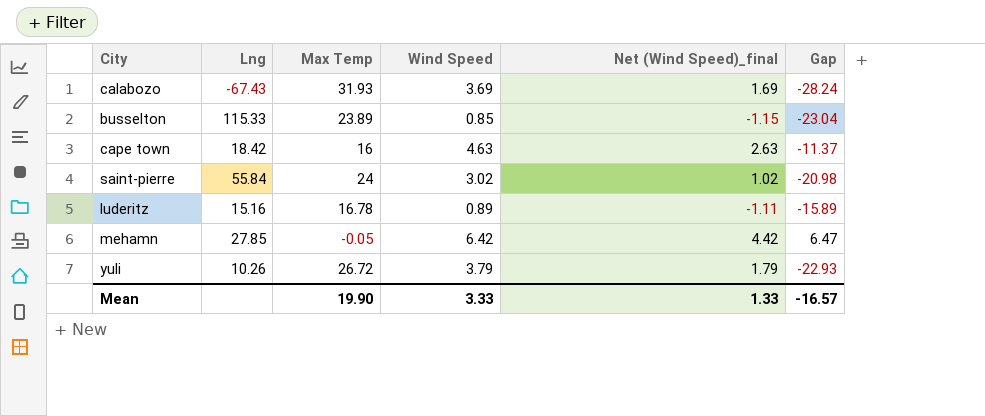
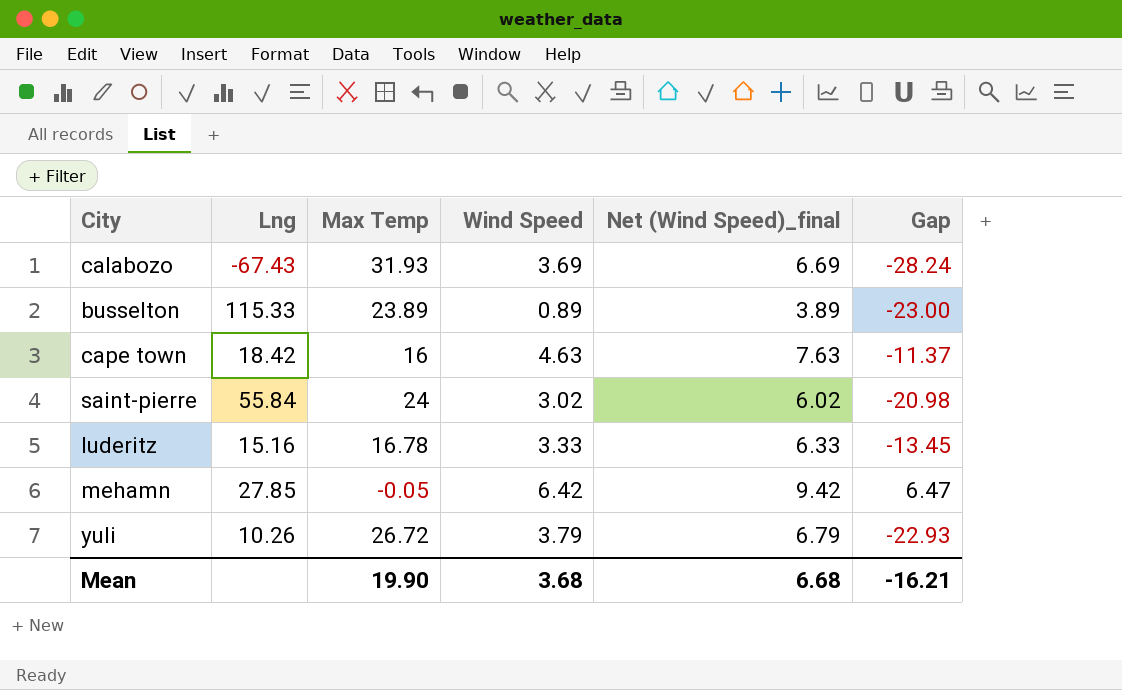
column Net (Wind Speed)_final | formula: [Wind Speed] - 2 -> [Wind Speed] + 3
busselton | Wind Speed: 0.85 -> 0.89
busselton | Gap: -23.04 -> -23.00
luderitz | Wind Speed: 0.89 -> 3.33
luderitz | Gap: -15.89 -> -13.45
Mean | Wind Speed: 3.33 -> 3.68
Mean | Net (Wind Speed)_final: 1.33 -> 6.68
Mean | Gap: -16.57 -> -16.21

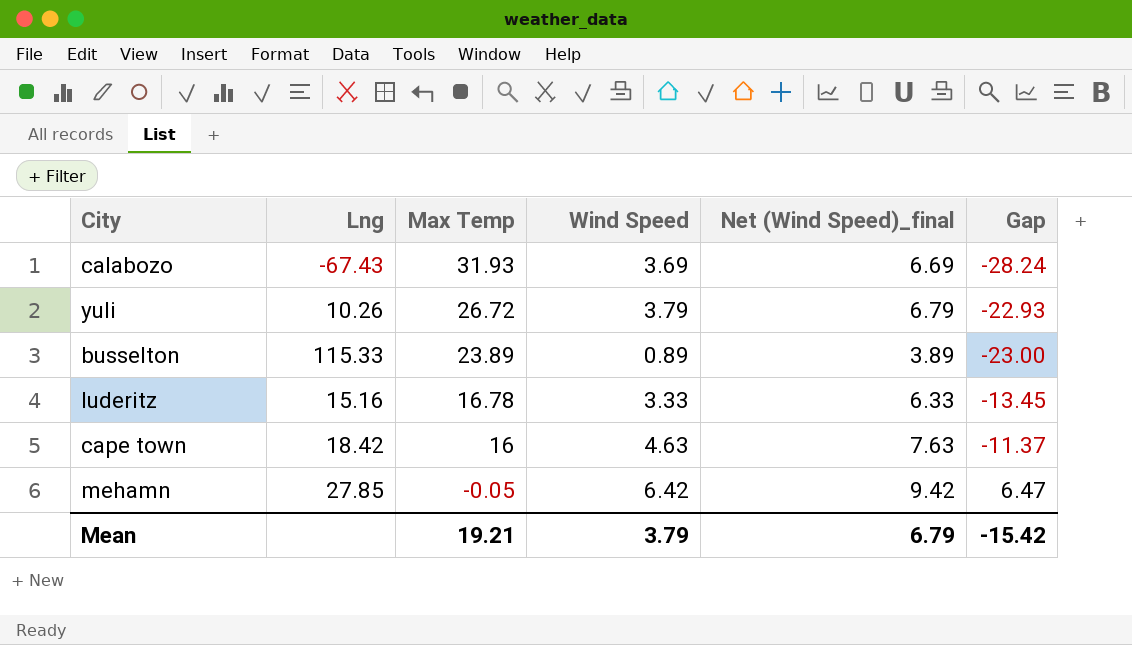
row order: none -> Max Temp descending
row saint-pierre: 55.84 | 24 | 3.02 | 6.02 | -20.98 -> none
Mean | Max Temp: 19.90 -> 19.21
Mean | Wind Speed: 3.68 -> 3.79
Mean | Net (Wind Speed)_final: 6.68 -> 6.79
Mean | Gap: -16.21 -> -15.42

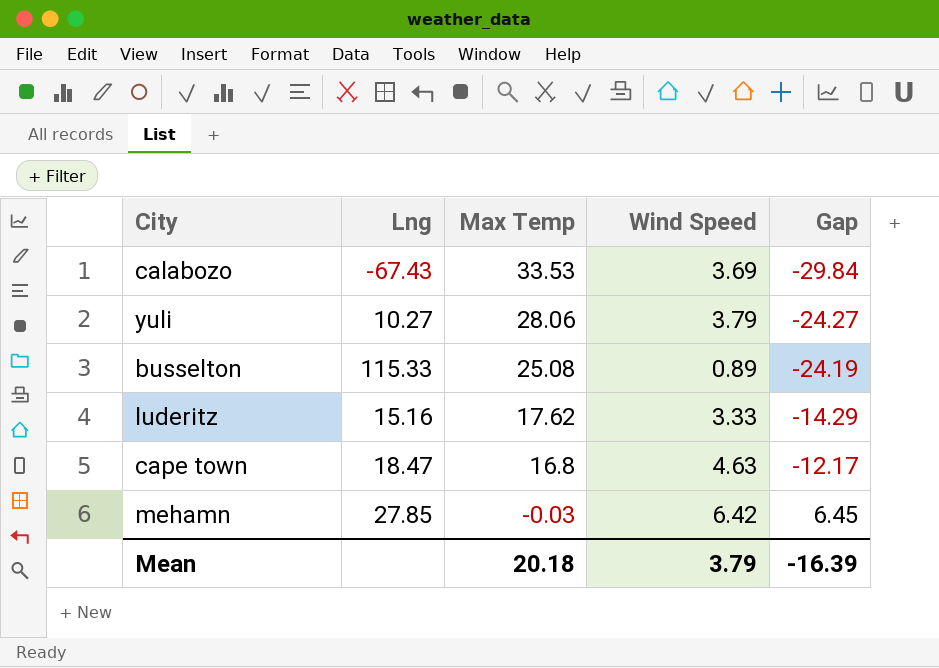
column Net (Wind Speed)_final | formula: [Wind Speed] + 3 -> none
calabozo | Max Temp: 31.93 -> 33.53
calabozo | Gap: -28.24 -> -29.84
yuli | Lng: 10.26 -> 10.27
yuli | Max Temp: 26.72 -> 28.06
yuli | Gap: -22.93 -> -24.27
busselton | Max Temp: 23.89 -> 25.08
busselton | Gap: -23.00 -> -24.19
luderitz | Max Temp: 16.78 -> 17.62
luderitz | Gap: -13.45 -> -14.29
cape town | Lng: 18.42 -> 18.47
cape town | Max Temp: 16 -> 16.8
cape town | Gap: -11.37 -> -12.17
mehamn | Max Temp: -0.05 -> -0.03
mehamn | Gap: 6.47 -> 6.45
Mean | Max Temp: 19.21 -> 20.18
Mean | Gap: -15.42 -> -16.39

